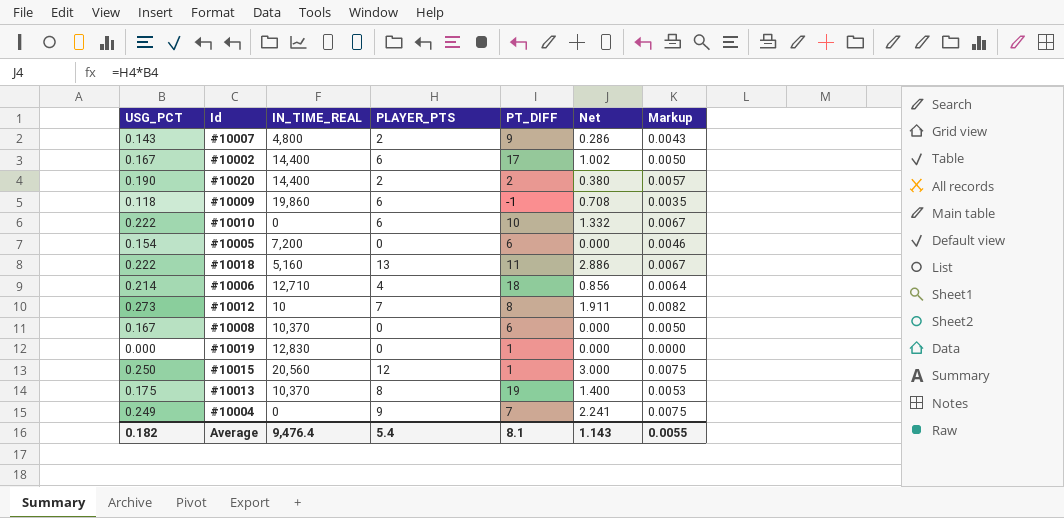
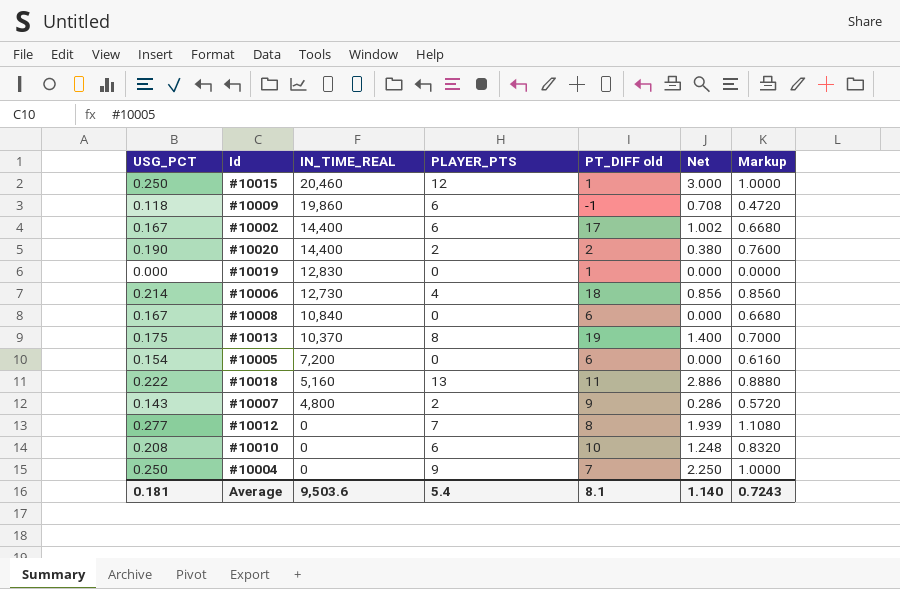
row order: none -> IN_TIME_REAL descending
column name: PT_DIFF -> PT_DIFF old
column Markup | formula: [USG_PCT] * 0.03 -> [USG_PCT] * 4
#10015 | IN_TIME_REAL: 20,560 -> 20,460
#10006 | IN_TIME_REAL: 12,710 -> 12,730
#10008 | IN_TIME_REAL: 10,370 -> 10,840
#10012 | USG_PCT: 0.273 -> 0.277
#10012 | IN_TIME_REAL: 10 -> 0
#10012 | Net: 1.911 -> 1.939
#10010 | USG_PCT: 0.222 -> 0.208
#10010 | Net: 1.332 -> 1.248
#10004 | USG_PCT: 0.249 -> 0.250
#10004 | Net: 2.241 -> 2.250
Average | USG_PCT: 0.182 -> 0.181
Average | IN_TIME_REAL: 9,476.4 -> 9,503.6
Average | Net: 1.143 -> 1.140
Average | Markup: 0.0055 -> 0.7243

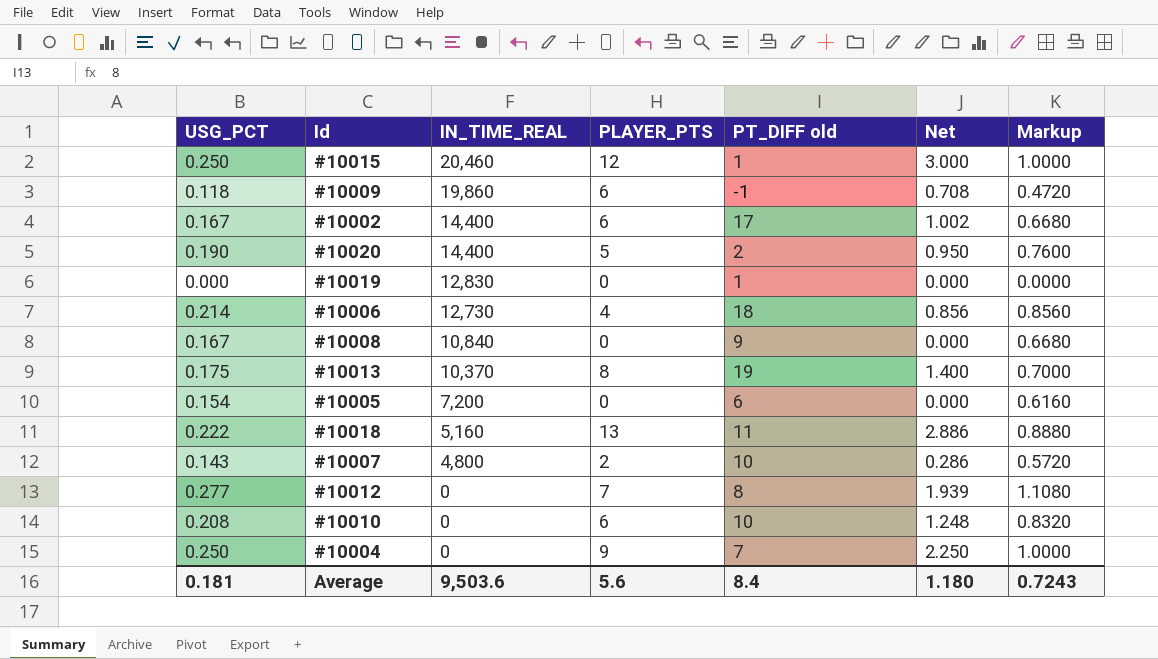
#10020 | PLAYER_PTS: 2 -> 5
#10020 | Net: 0.380 -> 0.950
#10008 | PT_DIFF old: 6 -> 9
#10007 | PT_DIFF old: 9 -> 10
Average | PLAYER_PTS: 5.4 -> 5.6
Average | PT_DIFF old: 8.1 -> 8.4
Average | Net: 1.140 -> 1.180

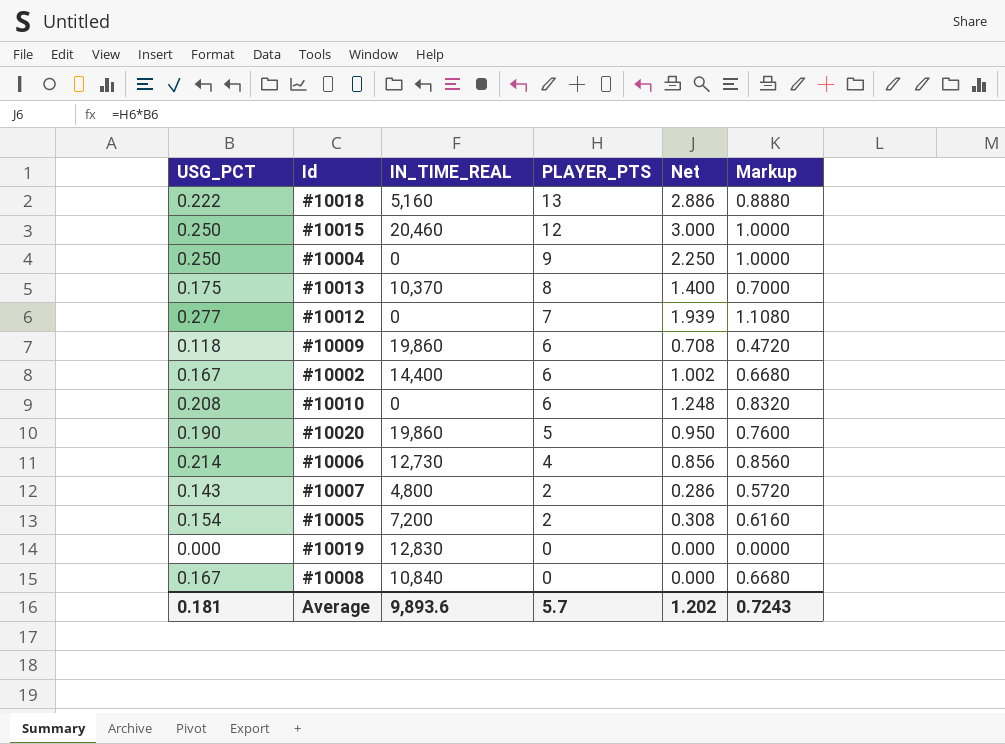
row order: IN_TIME_REAL descending -> PLAYER_PTS descending
column PT_DIFF old | position: 5 -> none
#10020 | IN_TIME_REAL: 14,400 -> 19,860
#10005 | PLAYER_PTS: 0 -> 2
#10005 | Net: 0.000 -> 0.308
Average | IN_TIME_REAL: 9,503.6 -> 9,893.6
Average | PLAYER_PTS: 5.6 -> 5.7
Average | Net: 1.180 -> 1.202

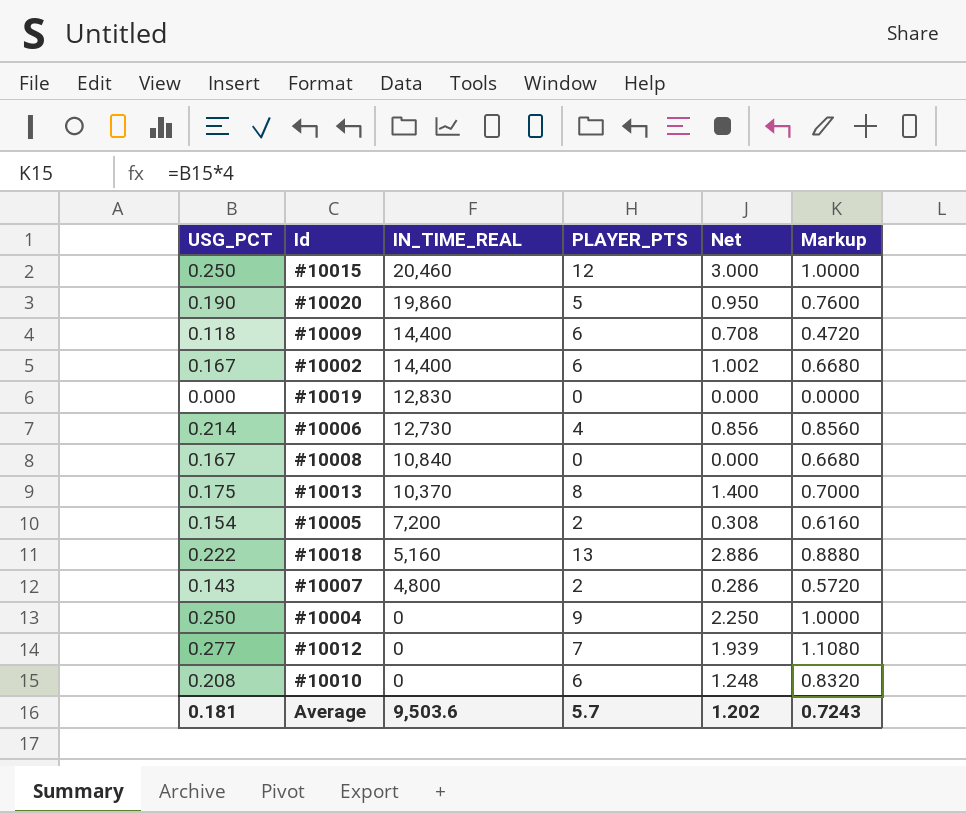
row order: PLAYER_PTS descending -> IN_TIME_REAL descending
#10009 | IN_TIME_REAL: 19,860 -> 14,400
Average | IN_TIME_REAL: 9,893.6 -> 9,503.6

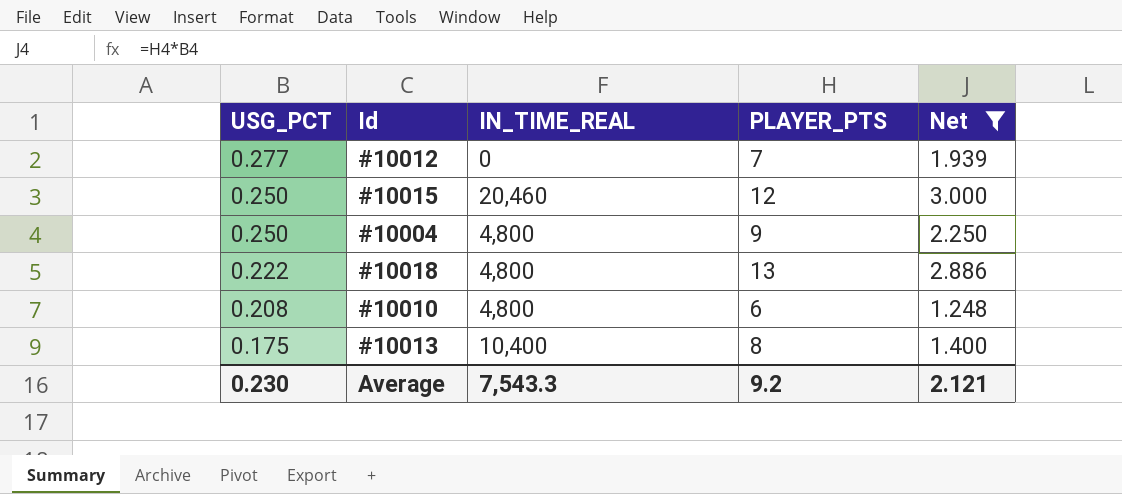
filter: none -> Net >= 1.248
row order: IN_TIME_REAL descending -> USG_PCT descending
column Markup | formula: [USG_PCT] * 4 -> none
#10004 | IN_TIME_REAL: 0 -> 4,800
#10018 | IN_TIME_REAL: 5,160 -> 4,800
#10010 | IN_TIME_REAL: 0 -> 4,800
#10013 | IN_TIME_REAL: 10,370 -> 10,400
Average | USG_PCT: 0.181 -> 0.230
Average | IN_TIME_REAL: 9,503.6 -> 7,543.3
Average | PLAYER_PTS: 5.7 -> 9.2
Average | Net: 1.202 -> 2.121

